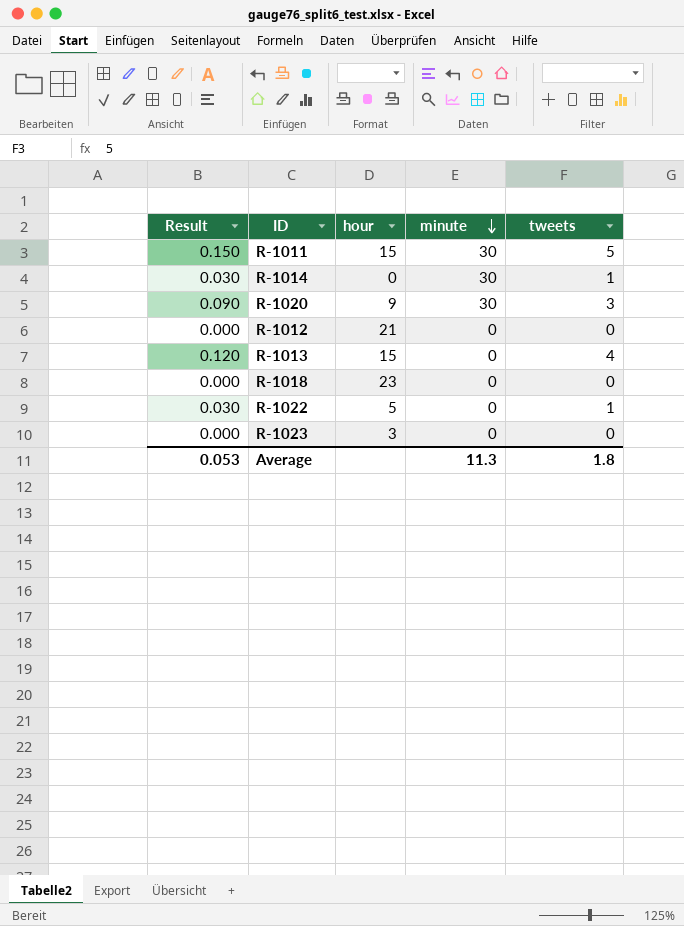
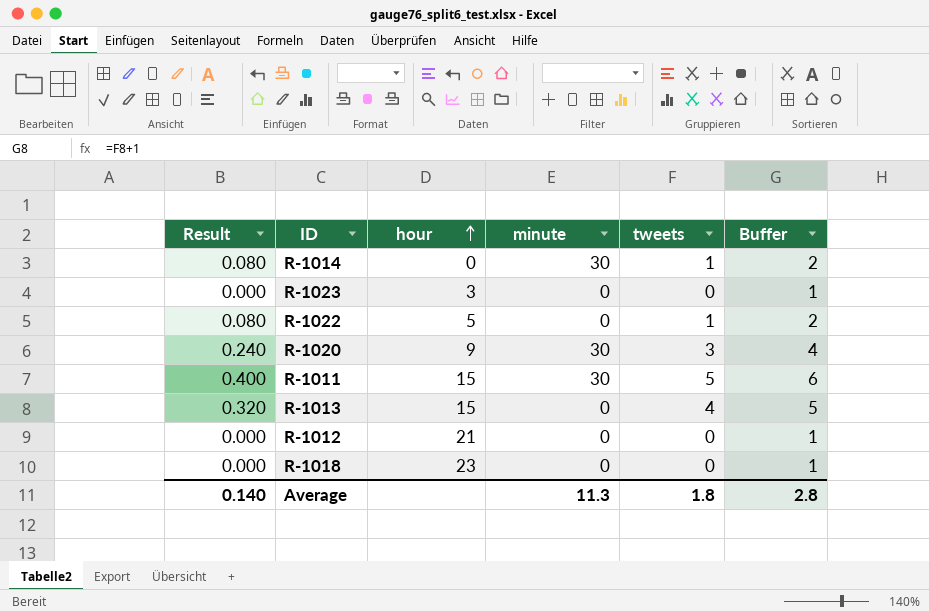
row order: minute descending -> hour ascending
column Result | formula: [tweets] * 0.03 -> [tweets] * 0.08
column Buffer | formula: none -> [tweets] + 1
Average | Result: 0.053 -> 0.140

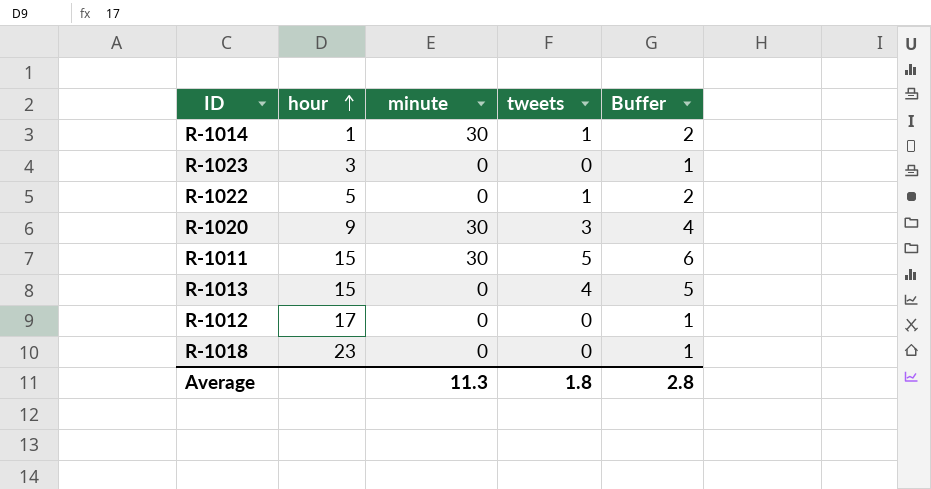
column Result | formula: [tweets] * 0.08 -> none
R-1014 | hour: 0 -> 1
R-1012 | hour: 21 -> 17

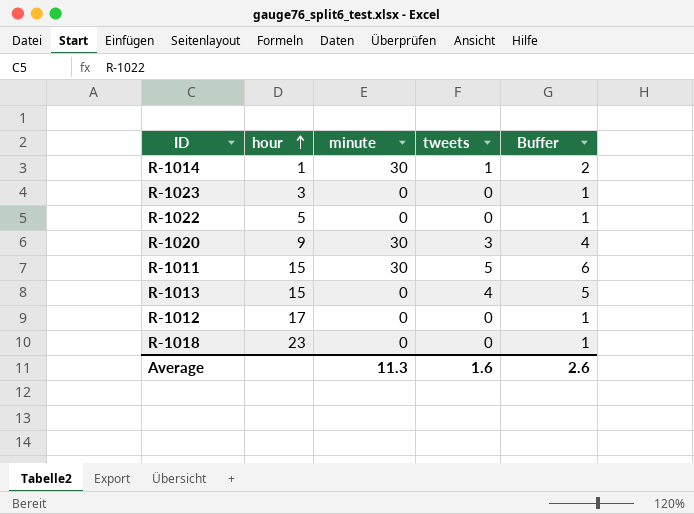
R-1022 | tweets: 1 -> 0
R-1022 | Buffer: 2 -> 1
Average | tweets: 1.8 -> 1.6
Average | Buffer: 2.8 -> 2.6

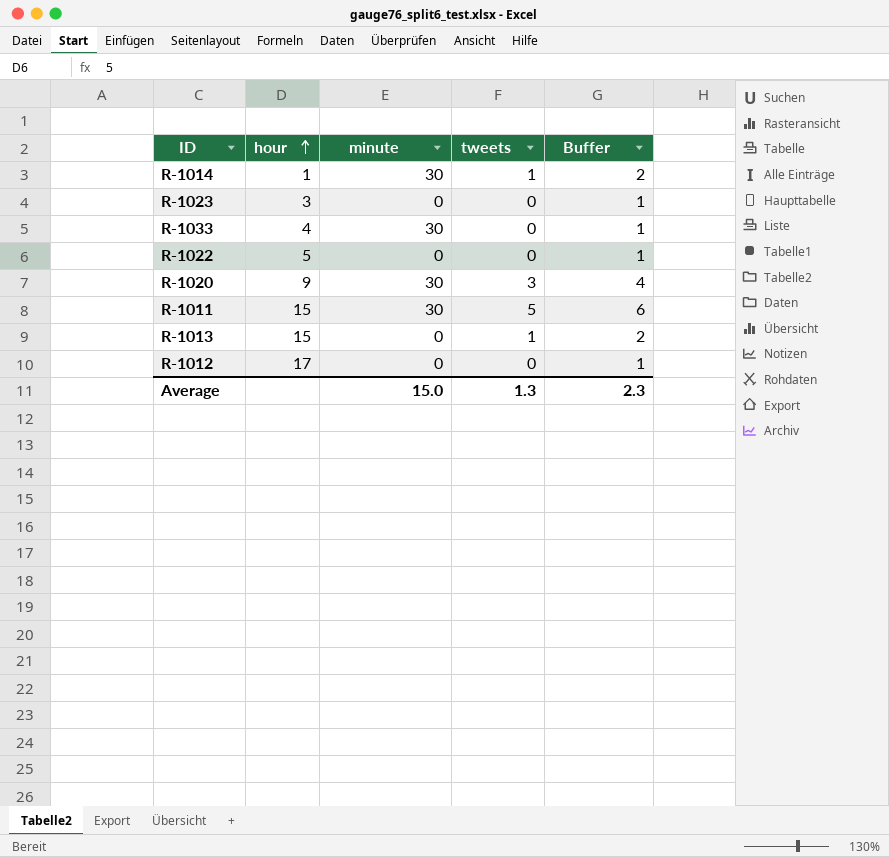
row R-1018: 23 | 0 | 0 | 1 -> none
row R-1033: none -> 4 | 30 | 0 | 1
R-1013 | tweets: 4 -> 1
R-1013 | Buffer: 5 -> 2
Average | minute: 11.3 -> 15.0
Average | tweets: 1.6 -> 1.3
Average | Buffer: 2.6 -> 2.3

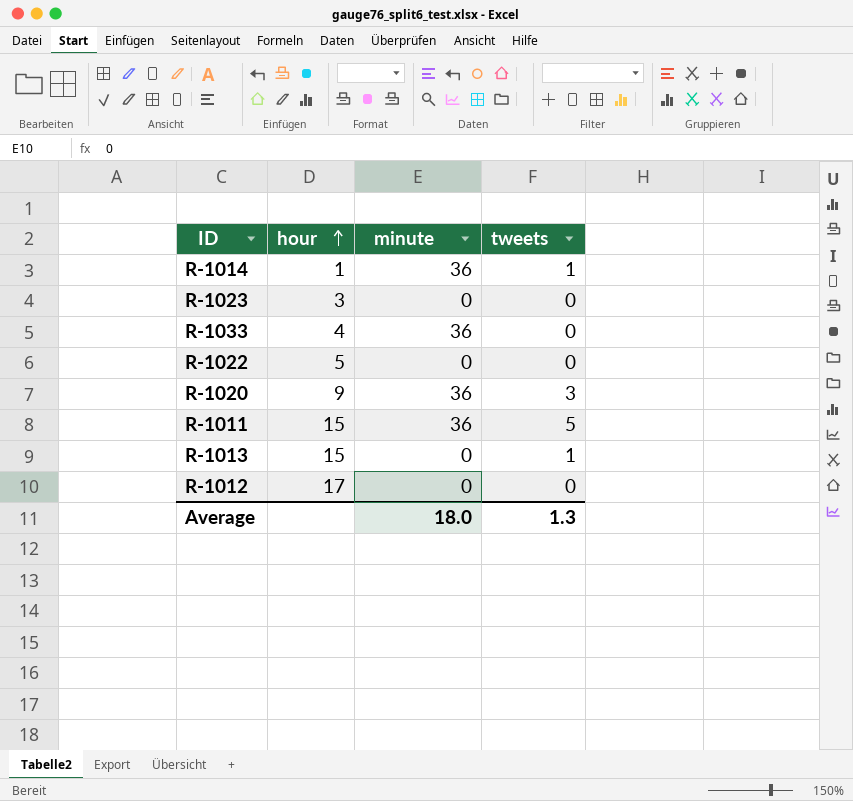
column Buffer | formula: [tweets] + 1 -> none
R-1014 | minute: 30 -> 36
R-1033 | minute: 30 -> 36
R-1020 | minute: 30 -> 36
R-1011 | minute: 30 -> 36
Average | minute: 15.0 -> 18.0

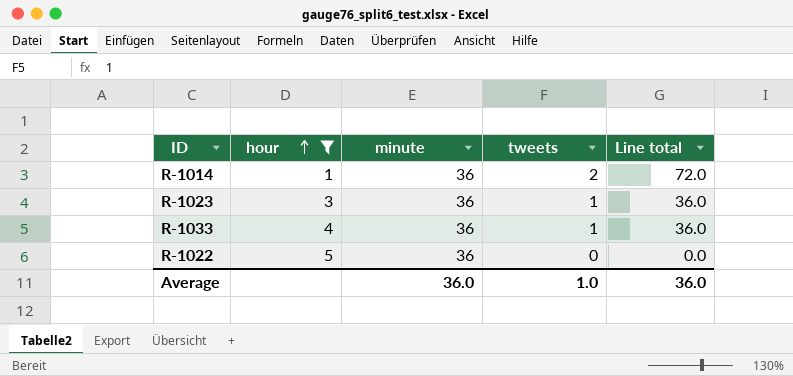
filter: none -> hour <= 5
column Line total | formula: none -> [minute] * [tweets]
R-1014 | tweets: 1 -> 2
R-1023 | minute: 0 -> 36
R-1023 | tweets: 0 -> 1
R-1033 | tweets: 0 -> 1
R-1022 | minute: 0 -> 36
Average | minute: 18.0 -> 36.0
Average | tweets: 1.3 -> 1.0

